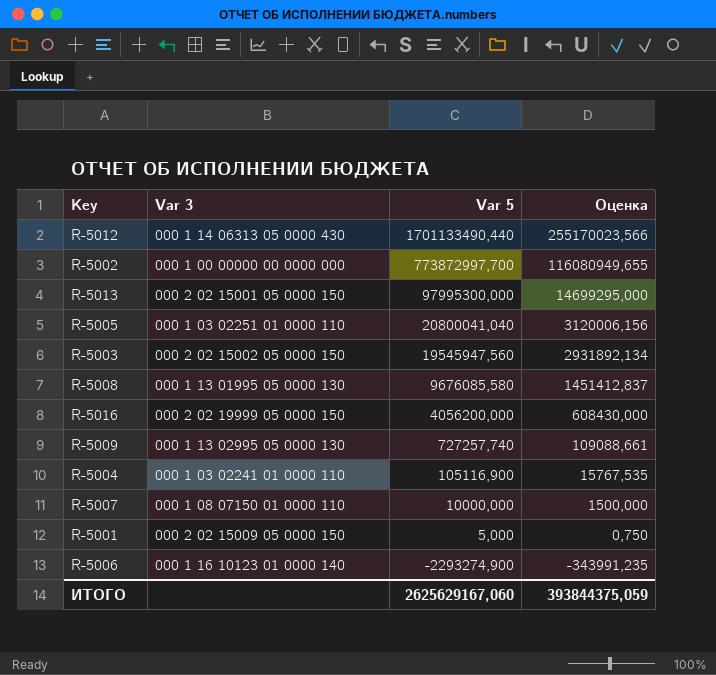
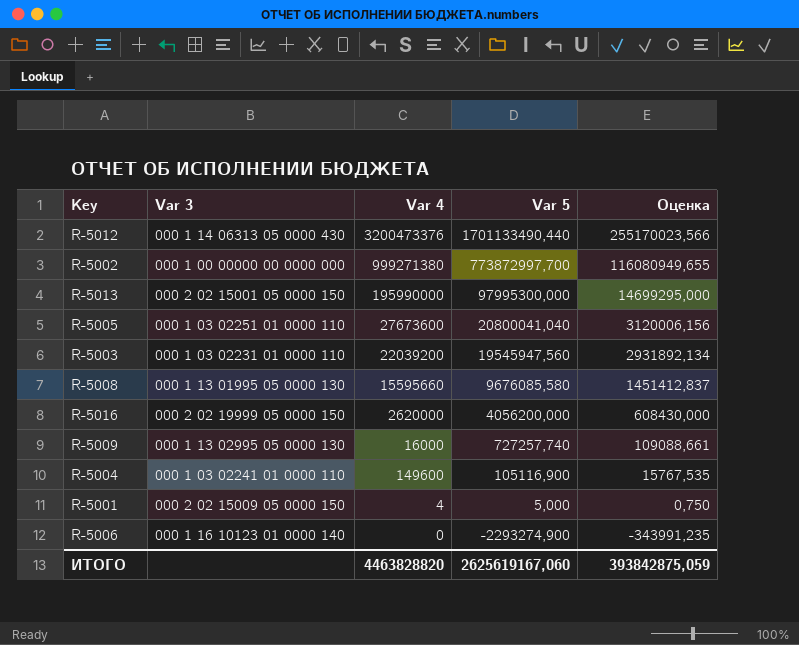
column Var 4 | position: none -> 3
row R-5007: 000 1 08 07150 01 0000 110 | 10000,000 | 1500,000 -> none
R-5003 | Var 3: 000 2 02 15002 05 0000 150 -> 000 1 03 02231 01 0000 110
ИТОГО | Var 5: 2625629167,060 -> 2625619167,060
ИТОГО | Оценка: 393844375,059 -> 393842875,059

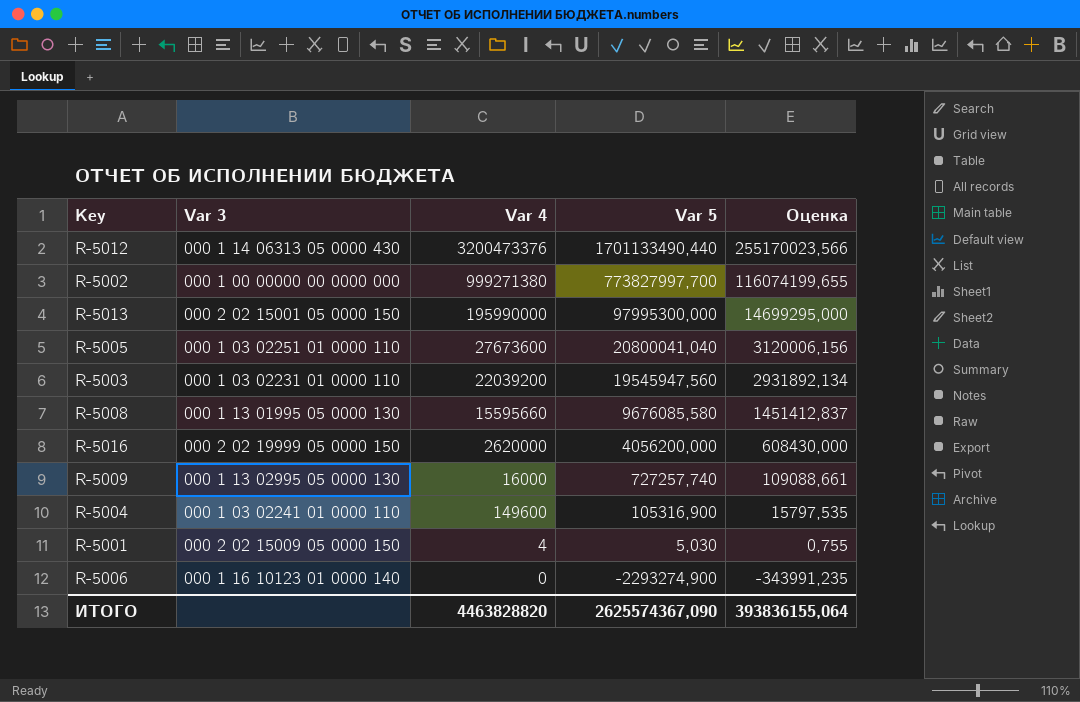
R-5002 | Var 5: 773872997,700 -> 773827997,700
R-5002 | Оценка: 116080949,655 -> 116074199,655
R-5004 | Var 5: 105116,900 -> 105316,900
R-5004 | Оценка: 15767,535 -> 15797,535
R-5001 | Var 5: 5,000 -> 5,030
R-5001 | Оценка: 0,750 -> 0,755
ИТОГО | Var 5: 2625619167,060 -> 2625574367,090
ИТОГО | Оценка: 393842875,059 -> 393836155,064

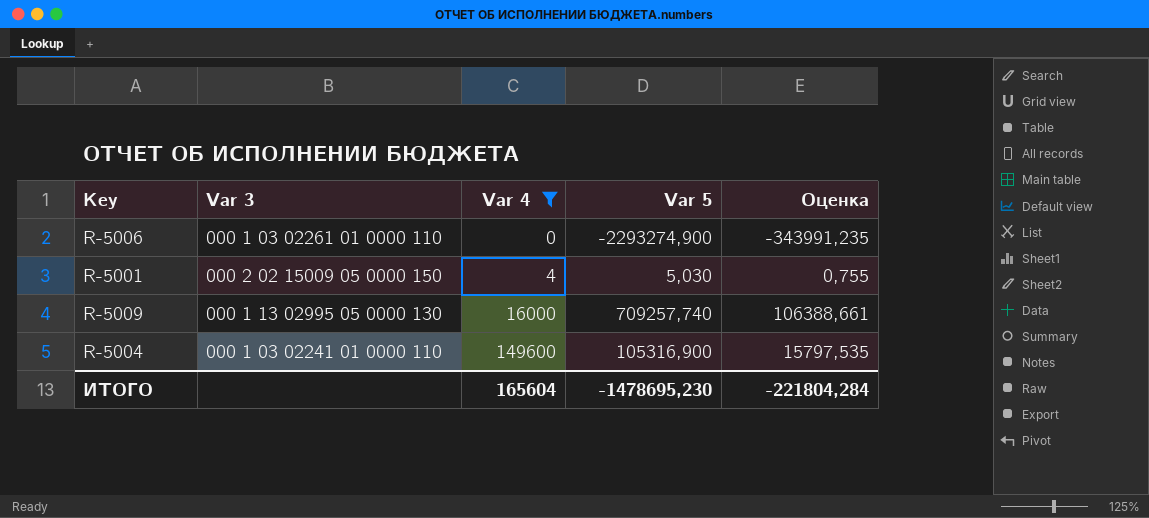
filter: none -> Var 4 <= 149600
row order: Var 5 descending -> Var 4 ascending
R-5006 | Var 3: 000 1 16 10123 01 0000 140 -> 000 1 03 02261 01 0000 110
R-5009 | Var 5: 727257,740 -> 709257,740
R-5009 | Оценка: 109088,661 -> 106388,661
ИТОГО | Var 4: 4463828820 -> 165604
ИТОГО | Var 5: 2625574367,090 -> -1478695,230
ИТОГО | Оценка: 393836155,064 -> -221804,284

